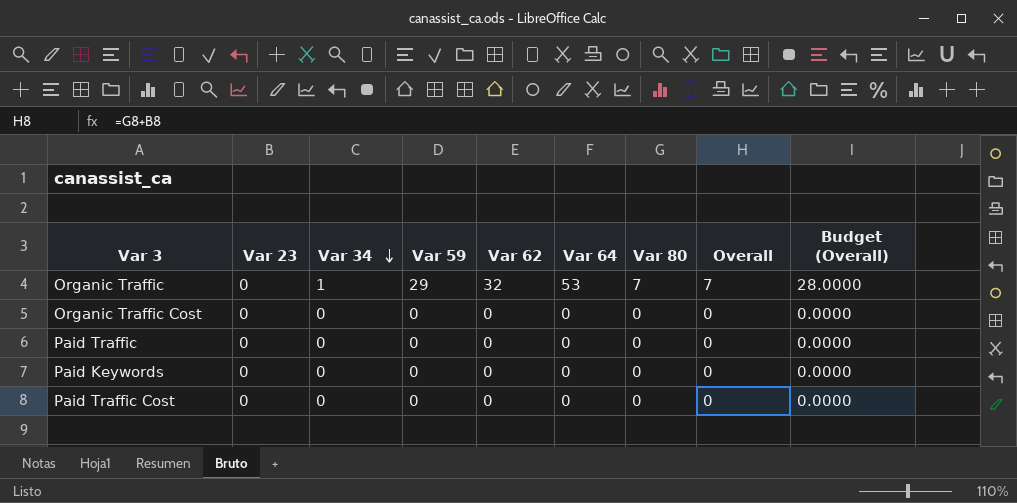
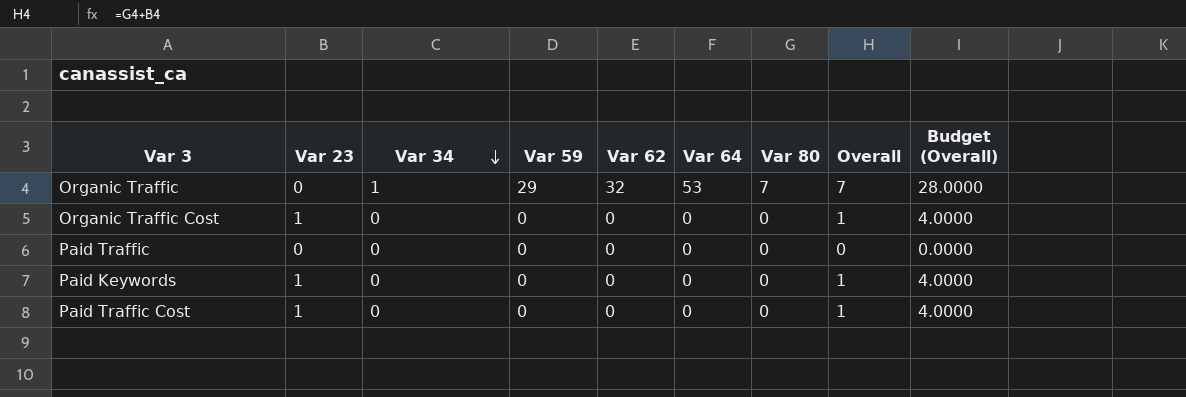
Organic Traffic Cost | Var 23: 0 -> 1
Organic Traffic Cost | Overall: 0 -> 1
Organic Traffic Cost | Budget (Overall): 0.0000 -> 4.0000
Paid Keywords | Var 23: 0 -> 1
Paid Keywords | Overall: 0 -> 1
Paid Keywords | Budget (Overall): 0.0000 -> 4.0000
Paid Traffic Cost | Var 23: 0 -> 1
Paid Traffic Cost | Overall: 0 -> 1
Paid Traffic Cost | Budget (Overall): 0.0000 -> 4.0000

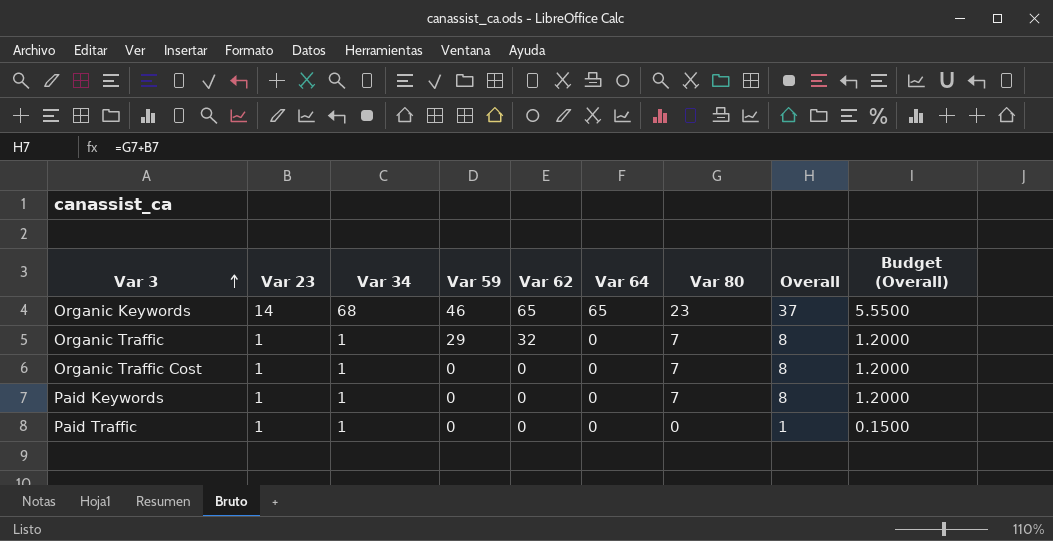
row order: Var 34 descending -> Var 3 ascending
column Budget (Overall) | formula: [Overall] * 4 -> [Overall] * 0.15
row Paid Traffic Cost: 1 | 0 | 0 | 0 | 0 | 0 | 1 | 4.0000 -> none
row Organic Keywords: none -> 14 | 68 | 46 | 65 | 65 | 23 | 37 | 5.5500
Organic Traffic | Var 23: 0 -> 1
Organic Traffic | Var 64: 53 -> 0
Organic Traffic | Overall: 7 -> 8
Organic Traffic Cost | Var 34: 0 -> 1
Organic Traffic Cost | Var 80: 0 -> 7
Organic Traffic Cost | Overall: 1 -> 8
Paid Keywords | Var 34: 0 -> 1
Paid Keywords | Var 80: 0 -> 7
Paid Keywords | Overall: 1 -> 8
Paid Traffic | Var 23: 0 -> 1
Paid Traffic | Var 34: 0 -> 1
Paid Traffic | Overall: 0 -> 1

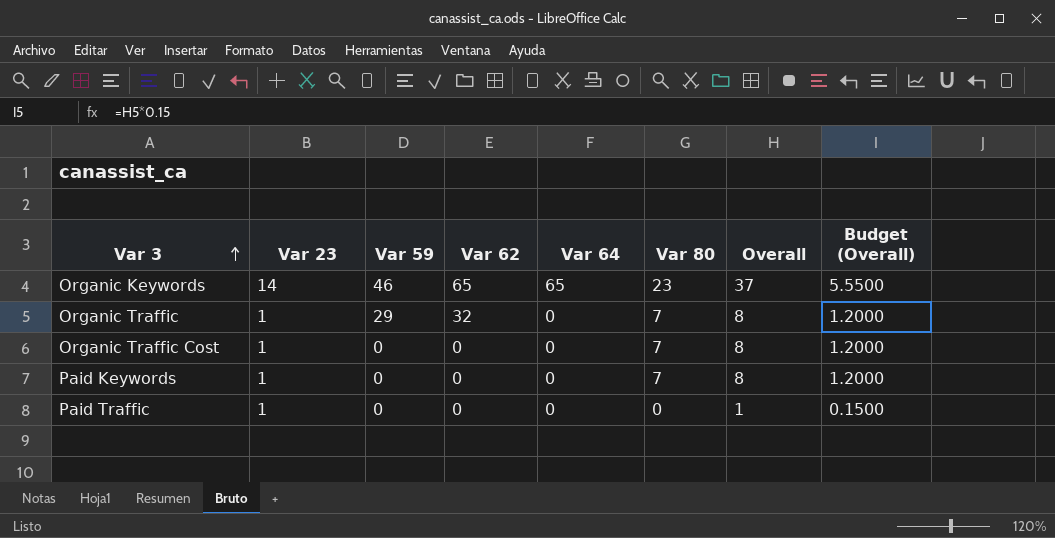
column Var 34 | position: 3 -> none

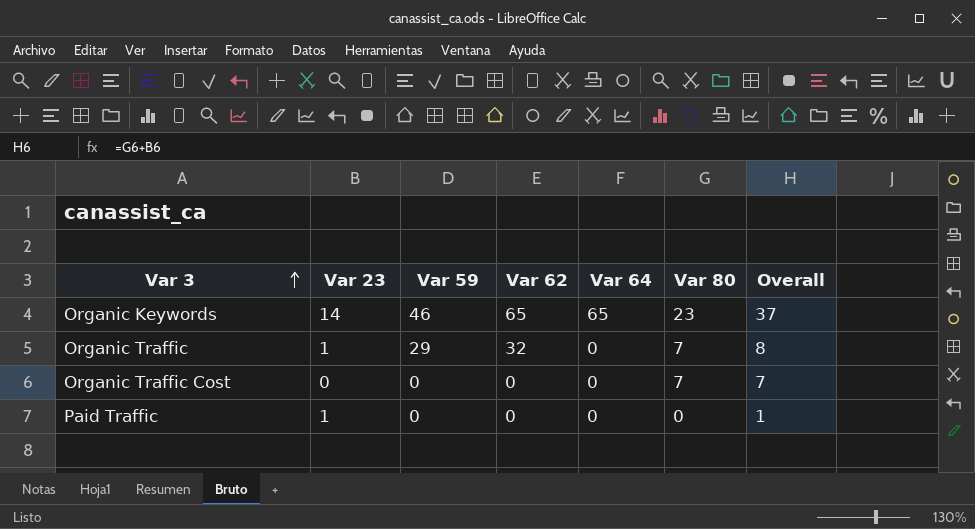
column Budget (Overall) | formula: [Overall] * 0.15 -> none
row Paid Keywords: 1 | 0 | 0 | 0 | 7 | 8 | 1.2000 -> none
Organic Traffic Cost | Var 23: 1 -> 0
Organic Traffic Cost | Overall: 8 -> 7

